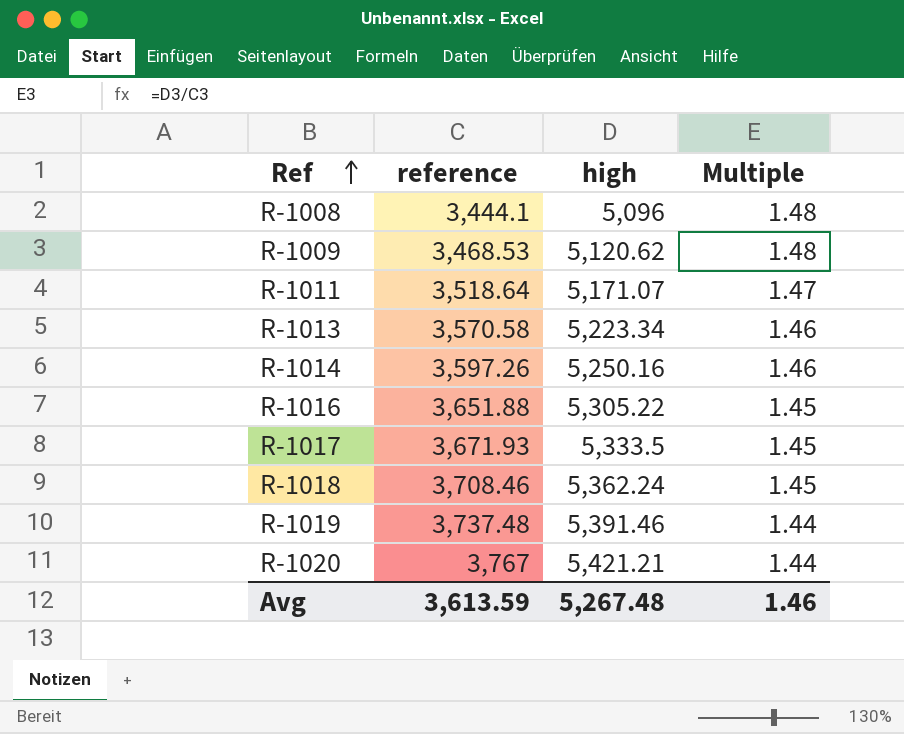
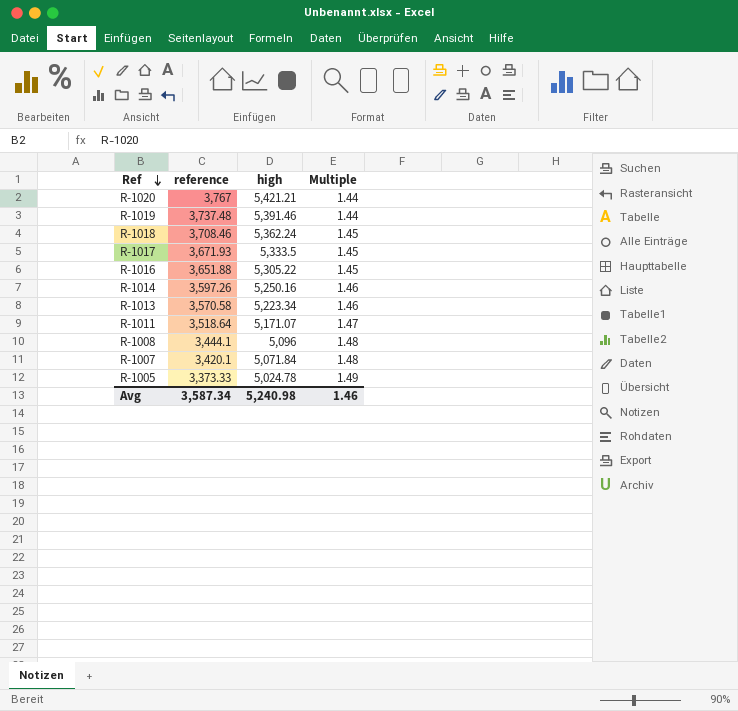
row order: Ref ascending -> Ref descending
row R-1009: 3,468.53 | 5,120.62 | 1.48 -> none
row R-1007: none -> 3,420.1 | 5,071.84 | 1.48
row R-1005: none -> 3,373.33 | 5,024.78 | 1.49
Avg | reference: 3,613.59 -> 3,587.34
Avg | high: 5,267.48 -> 5,240.98

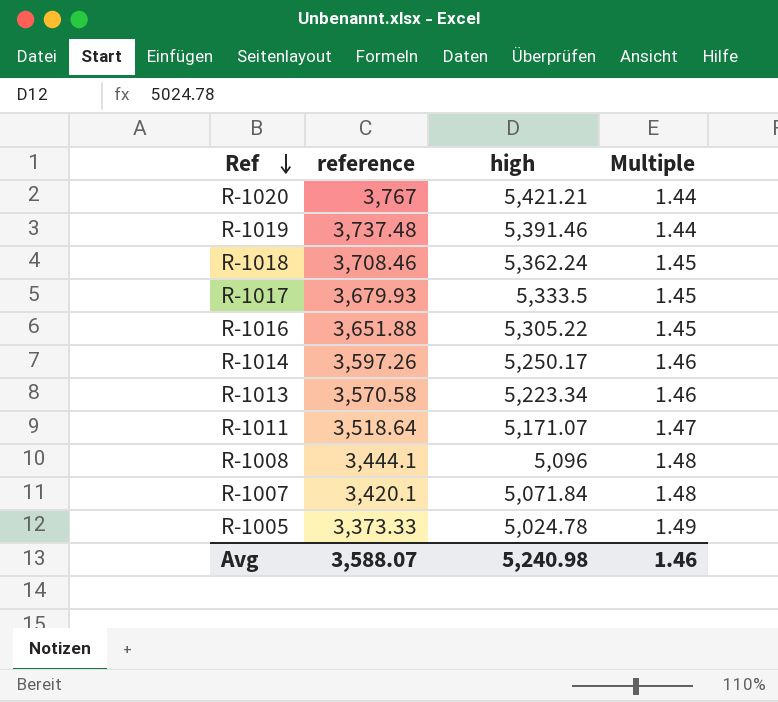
R-1017 | reference: 3,671.93 -> 3,679.93
R-1014 | high: 5,250.16 -> 5,250.17
Avg | reference: 3,587.34 -> 3,588.07

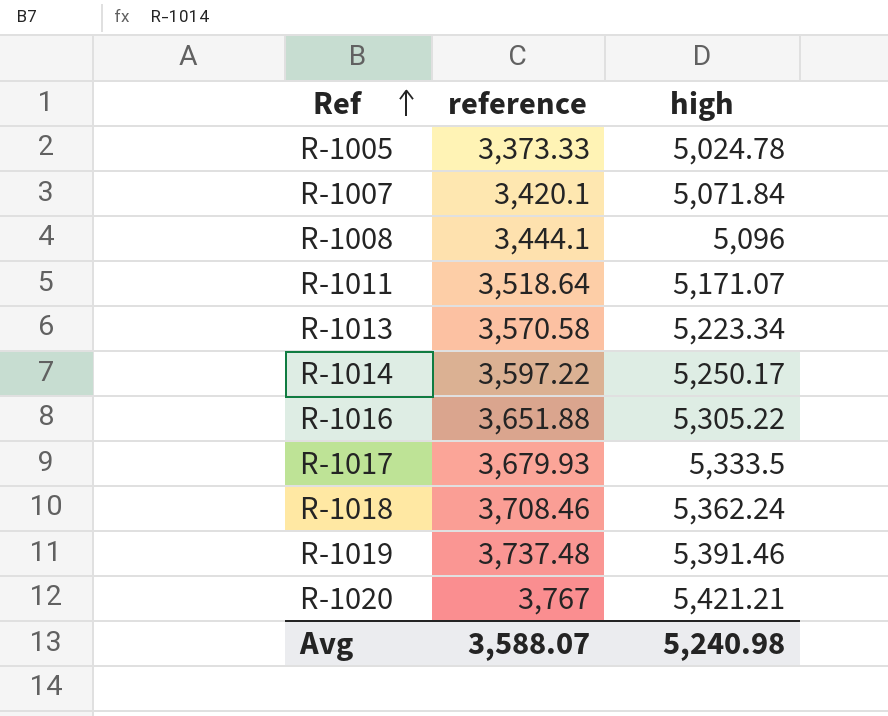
row order: Ref descending -> Ref ascending
column Multiple | formula: [high] / [reference] -> none
R-1014 | reference: 3,597.26 -> 3,597.22

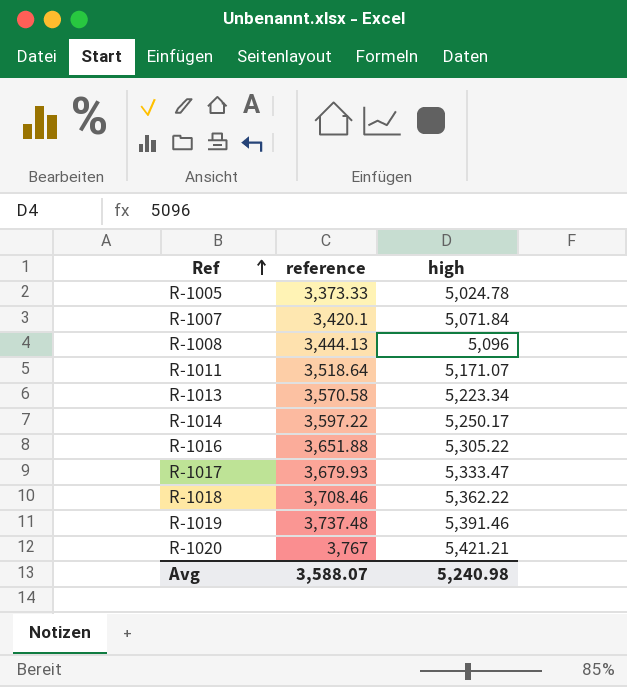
R-1008 | reference: 3,444.1 -> 3,444.13
R-1017 | high: 5,333.5 -> 5,333.47
R-1018 | high: 5,362.24 -> 5,362.22

